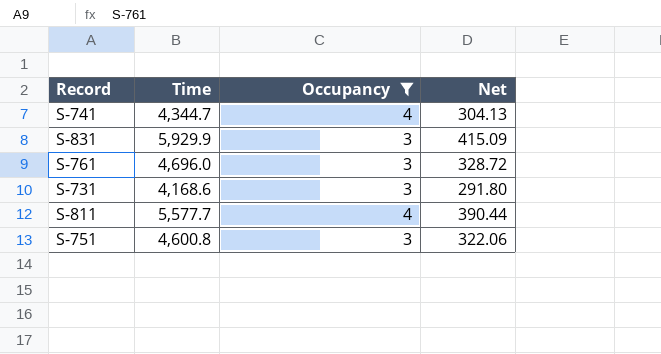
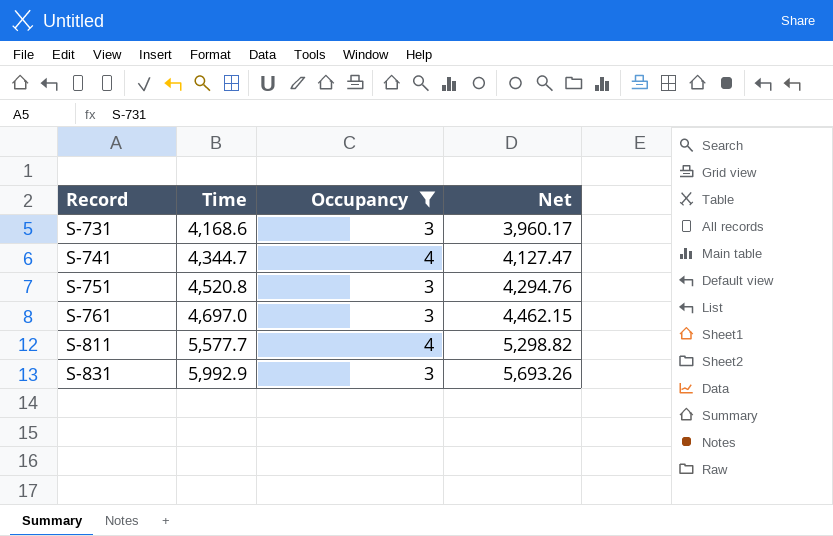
row order: none -> Record ascending
column Net | formula: [Time] * 0.07 -> [Time] * 0.95
S-751 | Time: 4,600.8 -> 4,520.8
S-761 | Time: 4,696.0 -> 4,697.0
S-831 | Time: 5,929.9 -> 5,992.9

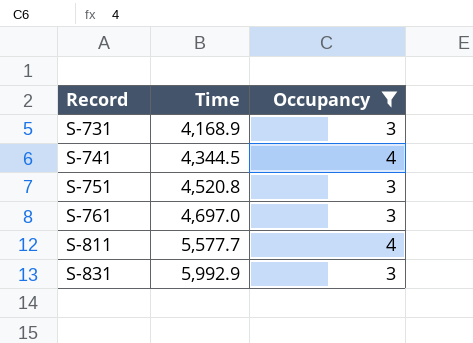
column Net | formula: [Time] * 0.95 -> none
S-731 | Time: 4,168.6 -> 4,168.9
S-741 | Time: 4,344.7 -> 4,344.5

